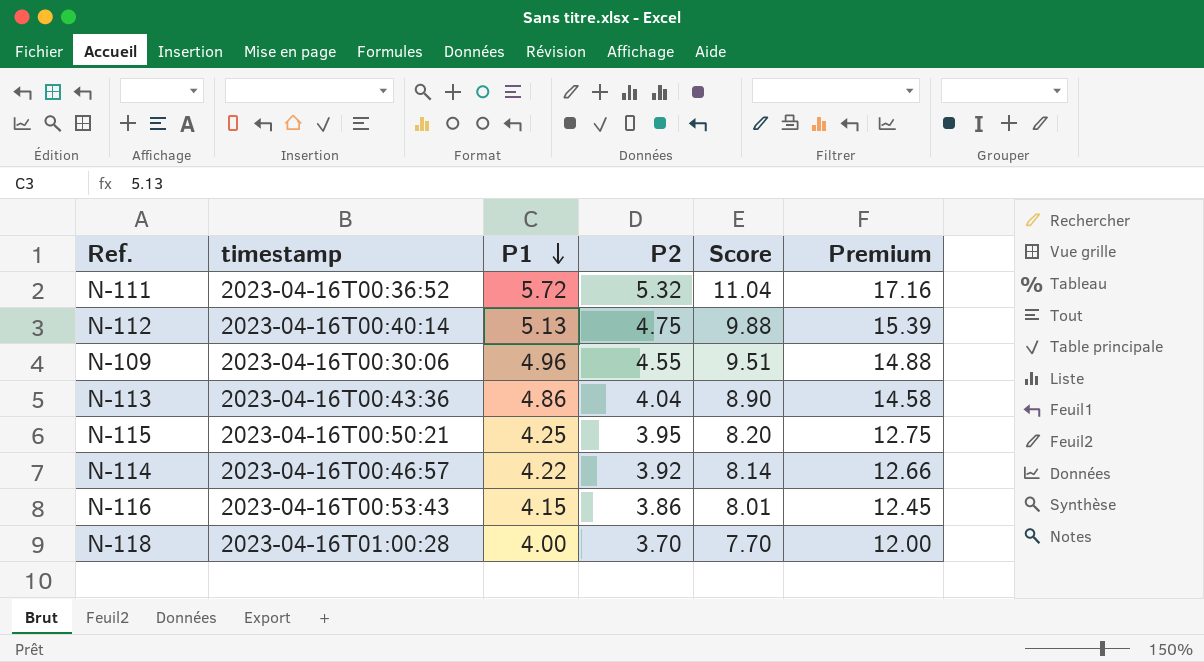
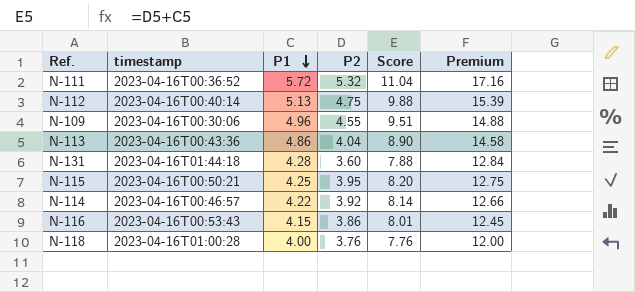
row N-131: none -> 2023-04-16T01:44:18 | 4.28 | 3.60 | 7.88 | 12.84
N-118 | P2: 3.70 -> 3.76
N-118 | Score: 7.70 -> 7.76

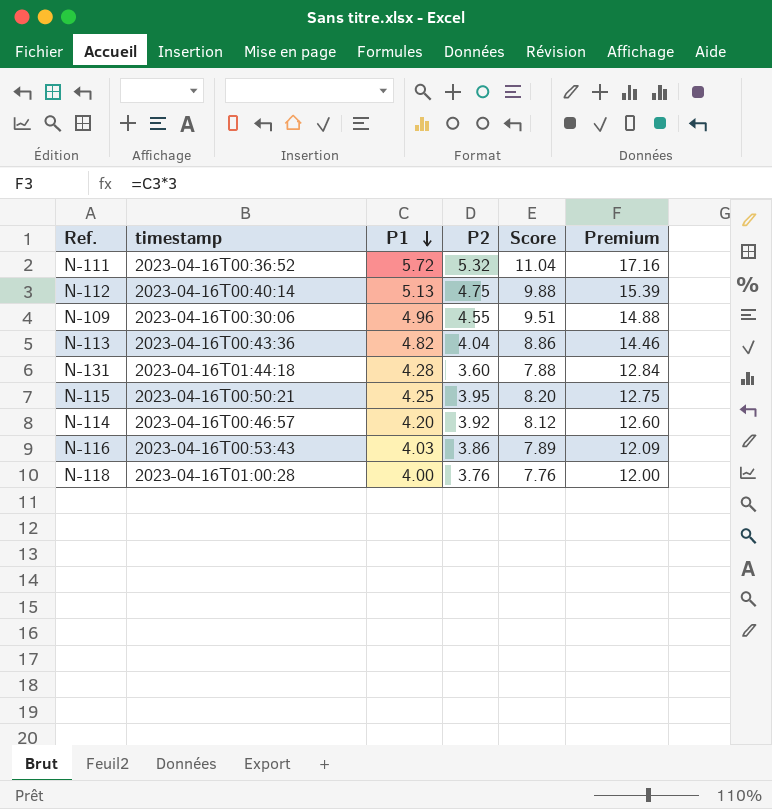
N-113 | P1: 4.86 -> 4.82
N-113 | Score: 8.90 -> 8.86
N-113 | Premium: 14.58 -> 14.46
N-114 | P1: 4.22 -> 4.20
N-114 | Score: 8.14 -> 8.12
N-114 | Premium: 12.66 -> 12.60
N-116 | P1: 4.15 -> 4.03
N-116 | Score: 8.01 -> 7.89
N-116 | Premium: 12.45 -> 12.09

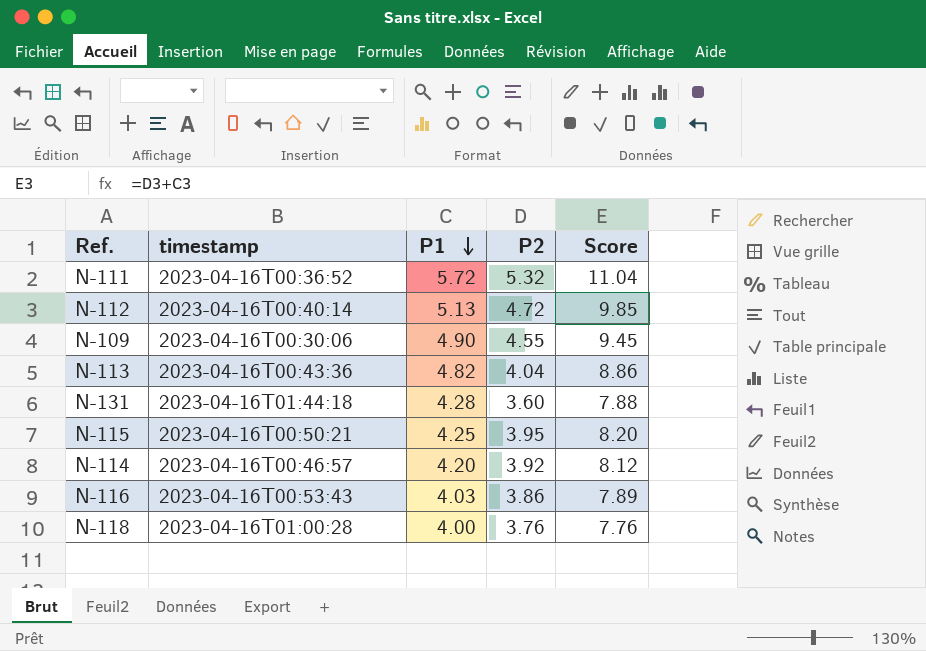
column Premium | formula: [P1] * 3 -> none
N-112 | P2: 4.75 -> 4.72
N-112 | Score: 9.88 -> 9.85
N-109 | P1: 4.96 -> 4.90
N-109 | Score: 9.51 -> 9.45

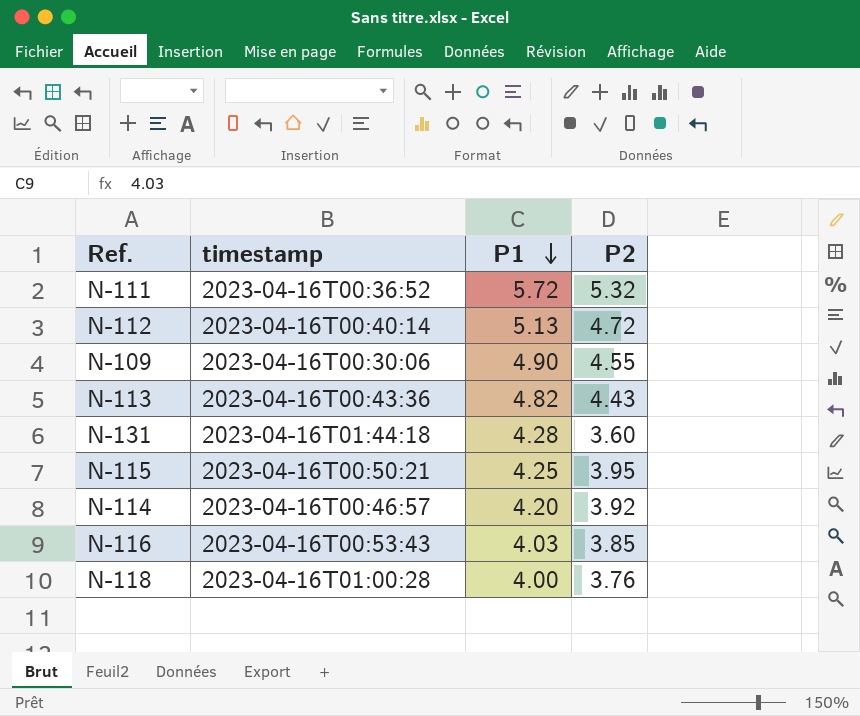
column Score | formula: [P1] + [P2] -> none
N-113 | P2: 4.04 -> 4.43
N-116 | P2: 3.86 -> 3.85

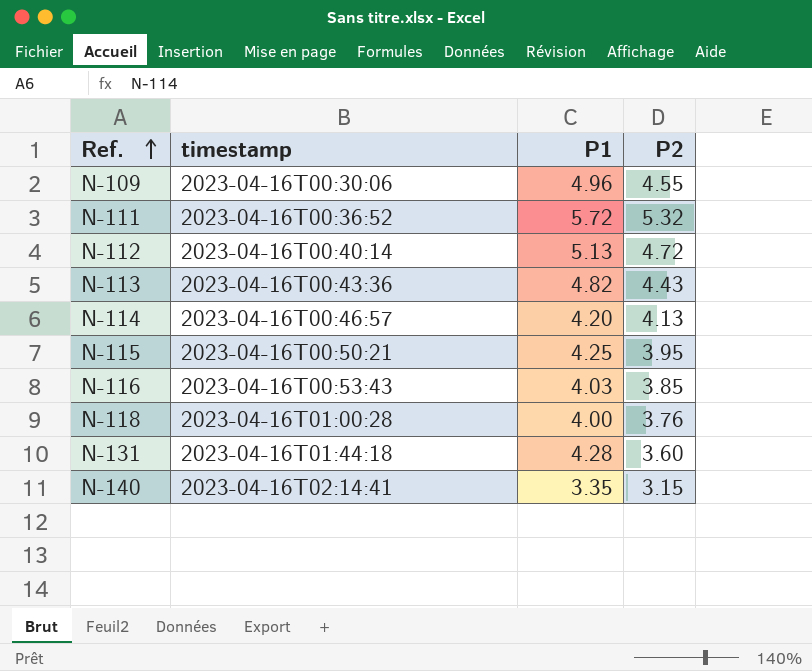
row order: P1 descending -> Ref. ascending
N-109 | P1: 4.90 -> 4.96
N-114 | P2: 3.92 -> 4.13
row N-140: none -> 2023-04-16T02:14:41 | 3.35 | 3.15

